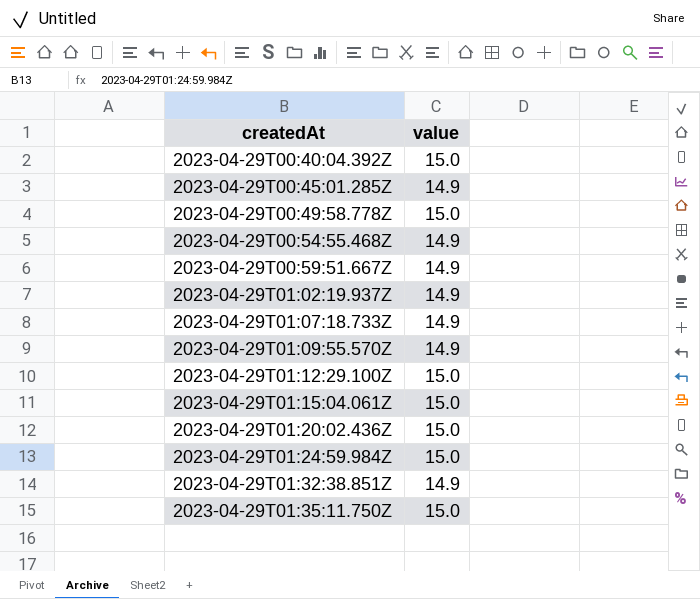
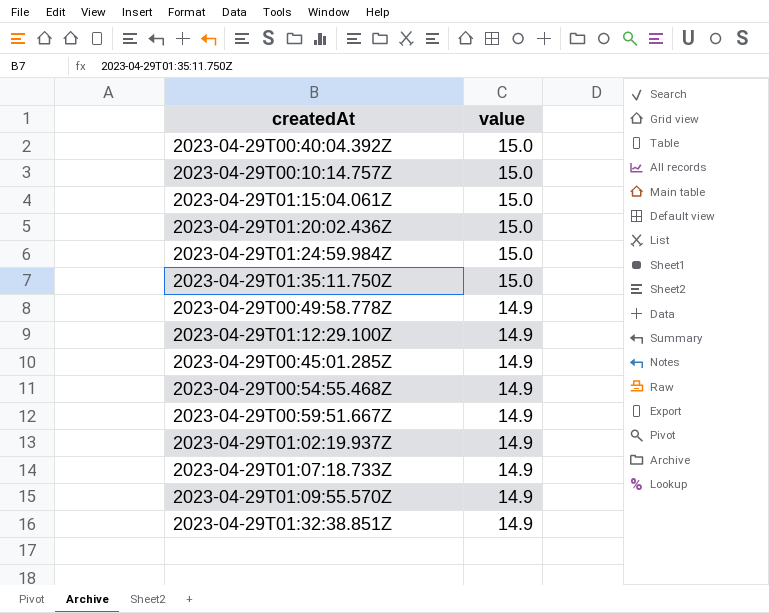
row order: createdAt ascending -> value descending
row 2023-04-29T00:10:14.757Z: none -> 15.0
2023-04-29T00:49:58.778Z | value: 15.0 -> 14.9
2023-04-29T01:12:29.100Z | value: 15.0 -> 14.9

